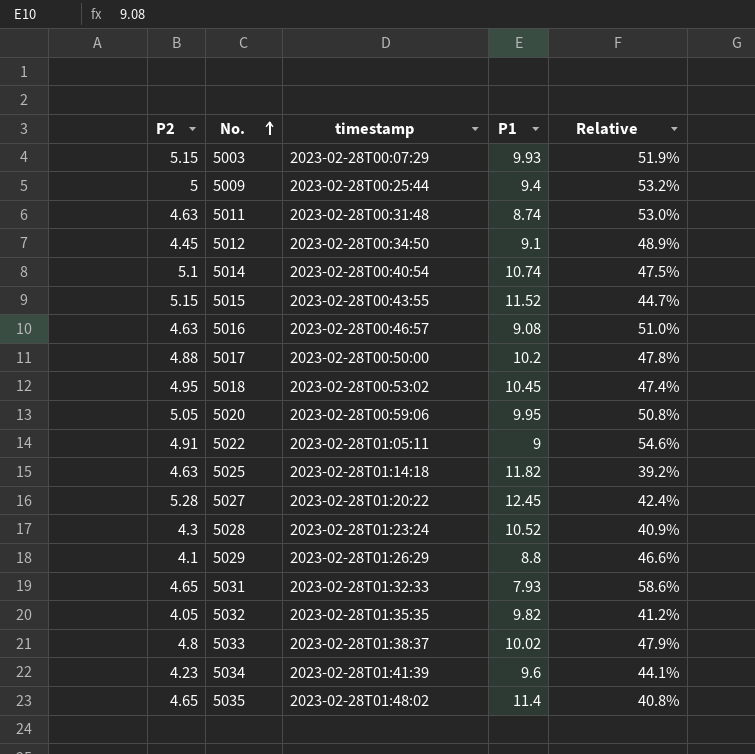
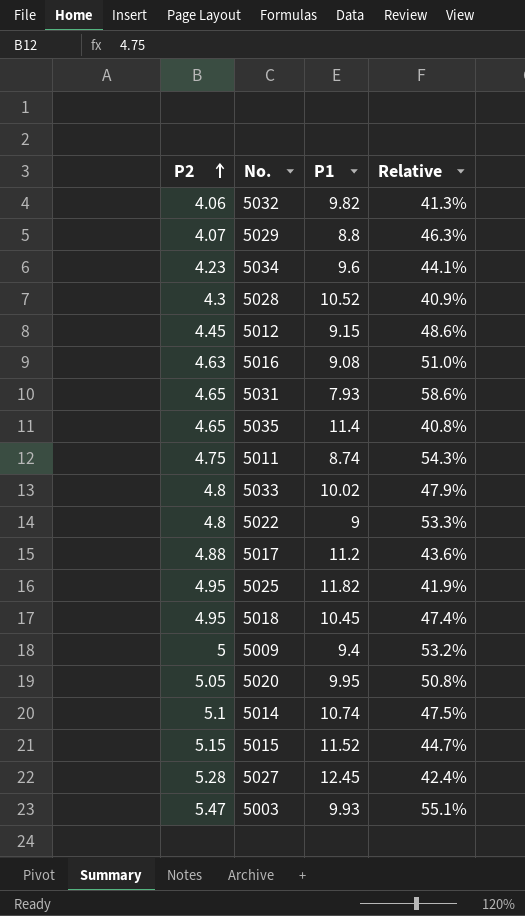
row order: No. ascending -> P2 ascending
column timestamp | position: 3 -> none
5032 | P2: 4.05 -> 4.06
5032 | Relative: 41.2% -> 41.3%
5029 | P2: 4.1 -> 4.07
5029 | Relative: 46.6% -> 46.3%
5012 | P1: 9.1 -> 9.15
5012 | Relative: 48.9% -> 48.6%
5011 | P2: 4.63 -> 4.75
5011 | Relative: 53.0% -> 54.3%
5022 | P2: 4.91 -> 4.8
5022 | Relative: 54.6% -> 53.3%
5017 | P1: 10.2 -> 11.2
5017 | Relative: 47.8% -> 43.6%
5025 | P2: 4.63 -> 4.95
5025 | Relative: 39.2% -> 41.9%
5003 | P2: 5.15 -> 5.47
5003 | Relative: 51.9% -> 55.1%

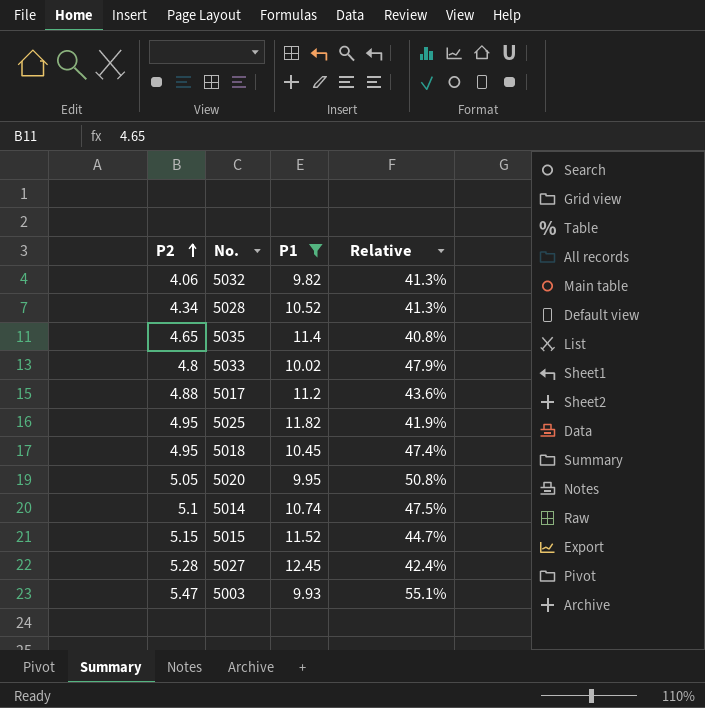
filter: none -> P1 >= 9.82
5028 | P2: 4.3 -> 4.34
5028 | Relative: 40.9% -> 41.3%

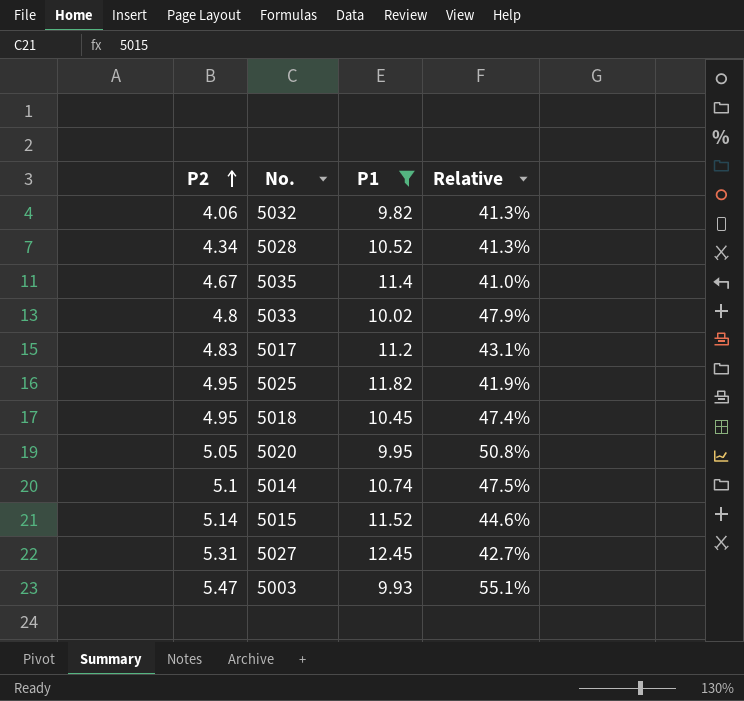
5035 | P2: 4.65 -> 4.67
5035 | Relative: 40.8% -> 41.0%
5017 | P2: 4.88 -> 4.83
5017 | Relative: 43.6% -> 43.1%
5015 | P2: 5.15 -> 5.14
5015 | Relative: 44.7% -> 44.6%
5027 | P2: 5.28 -> 5.31
5027 | Relative: 42.4% -> 42.7%

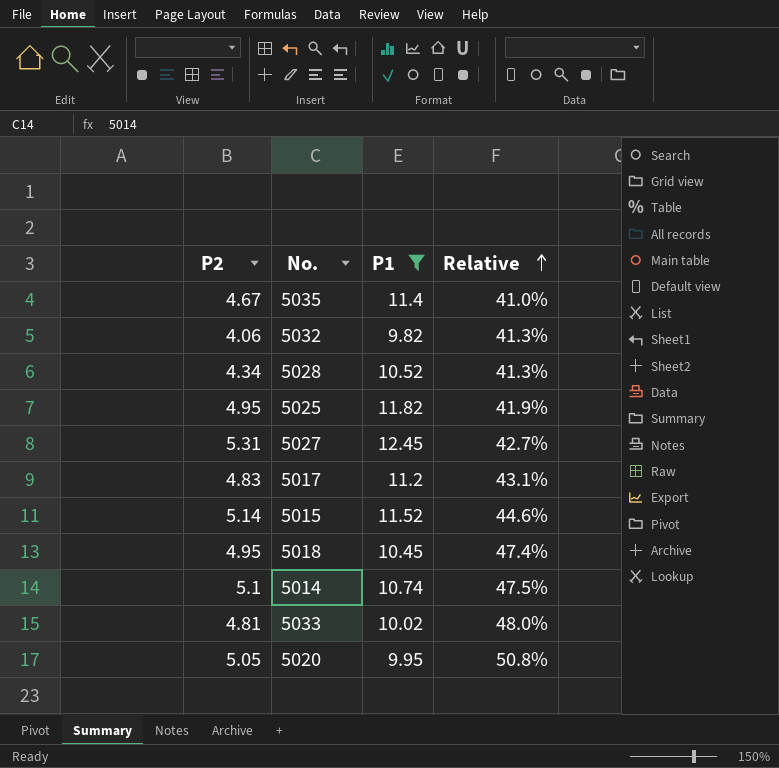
row order: P2 ascending -> Relative ascending
row 5003: 5.47 | 9.93 | 55.1% -> none
5033 | P2: 4.8 -> 4.81
5033 | Relative: 47.9% -> 48.0%

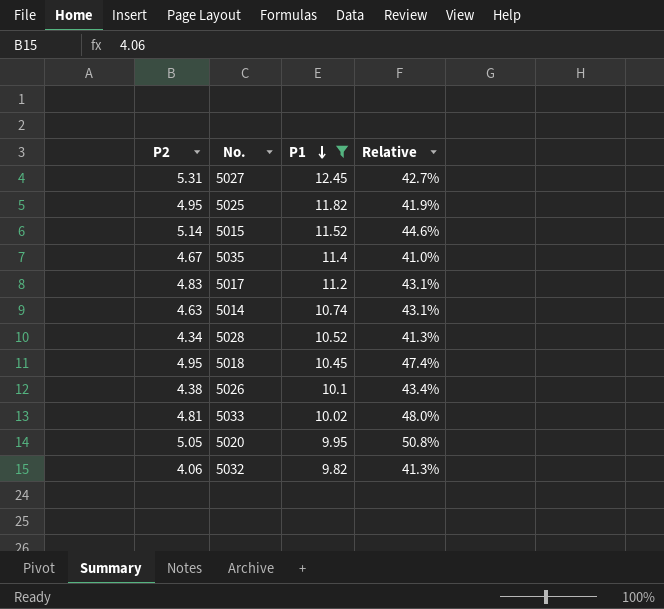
row order: Relative ascending -> P1 descending
5014 | P2: 5.1 -> 4.63
5014 | Relative: 47.5% -> 43.1%
row 5026: none -> 4.38 | 10.1 | 43.4%

